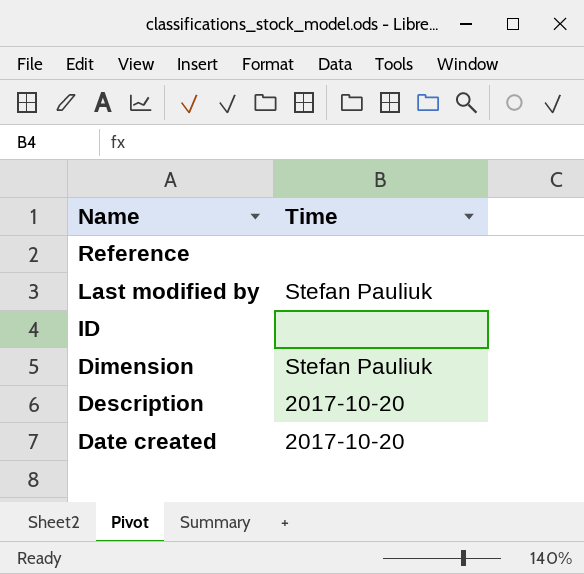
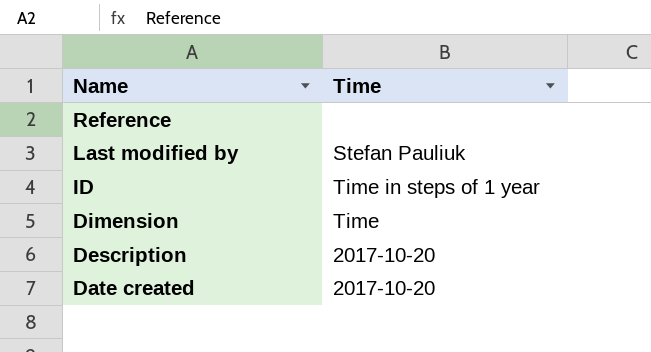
ID | Time: none -> Time in steps of 1 year
Dimension | Time: Stefan Pauliuk -> Time

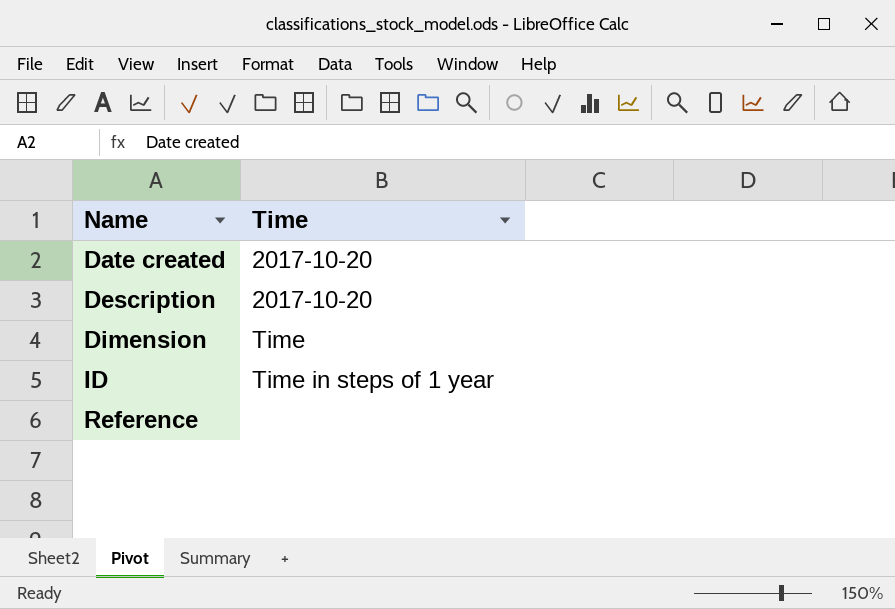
row order: Name descending -> Name ascending
row Last modified by: Stefan Pauliuk -> none

